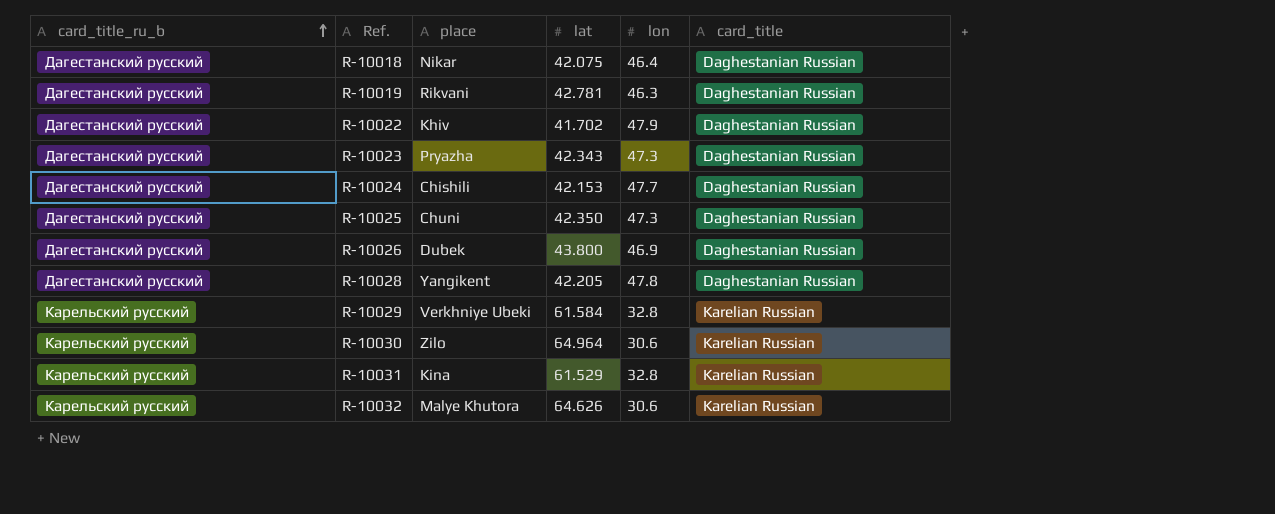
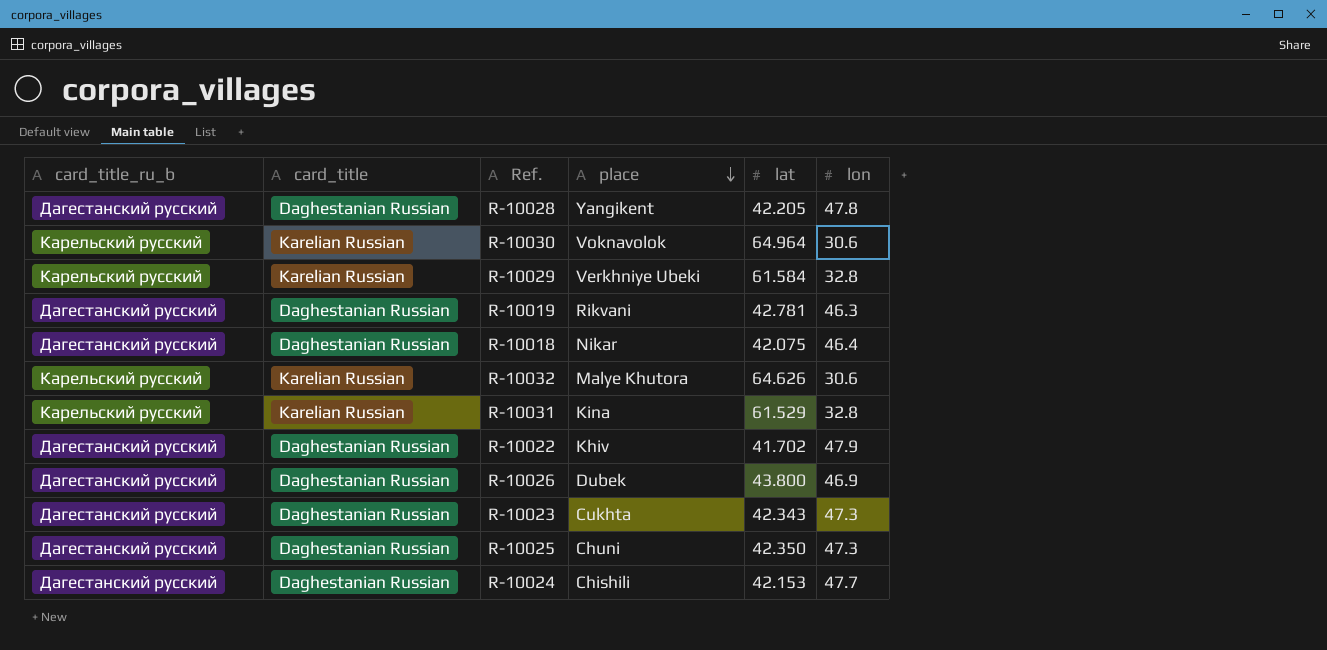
row order: card_title_ru_b ascending -> place descending
column card_title | position: 6 -> 2
R-10030 | place: Zilo -> Voknavolok
R-10023 | place: Pryazha -> Cukhta

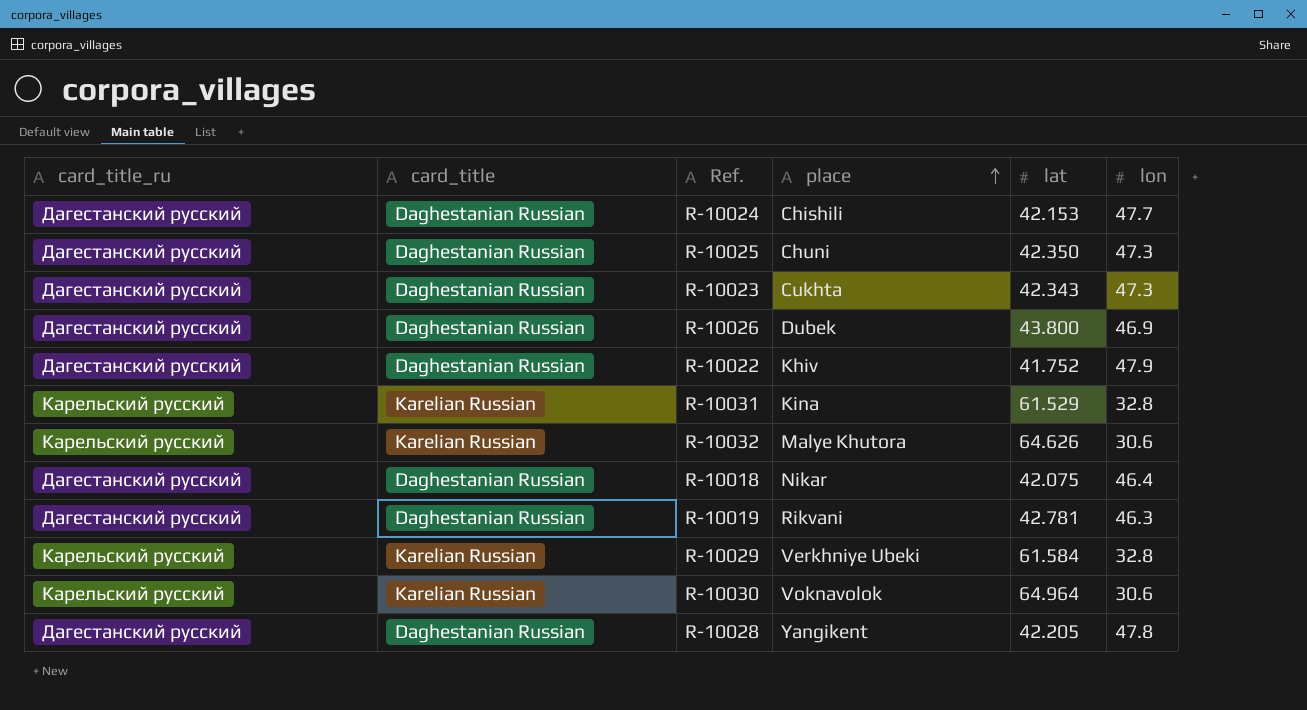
row order: place descending -> place ascending
column name: card_title_ru_b -> card_title_ru
R-10022 | lat: 41.702 -> 41.752

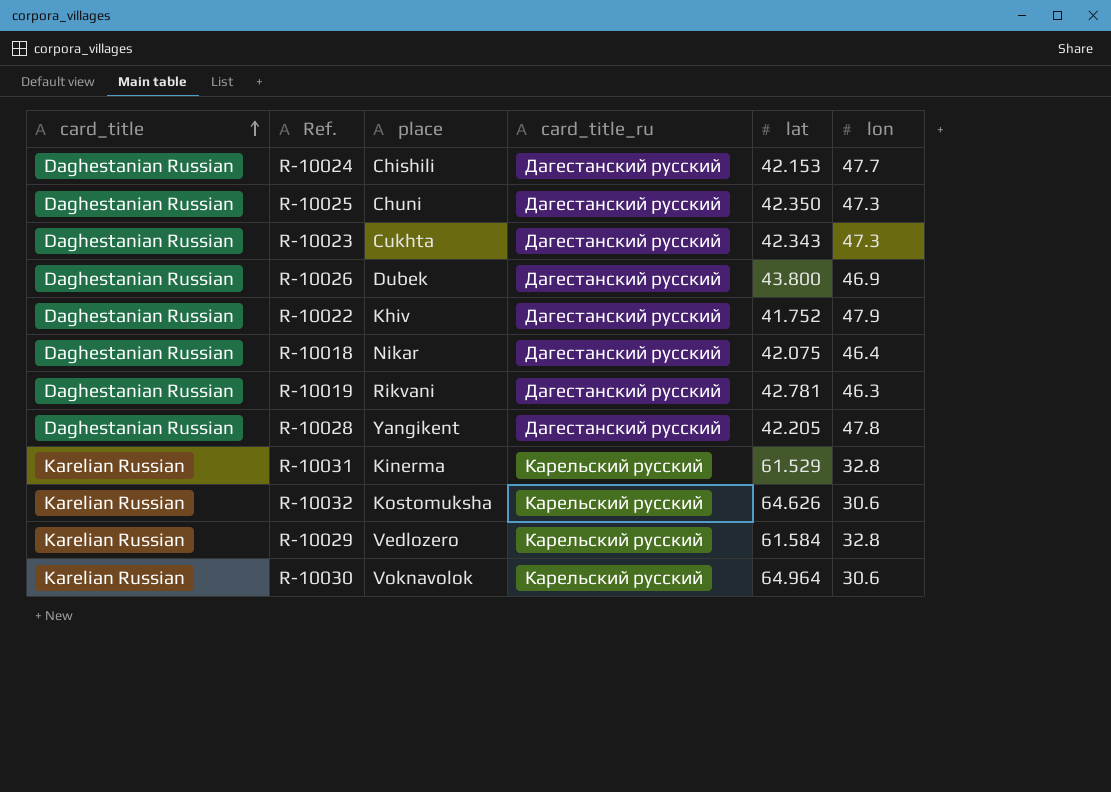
row order: place ascending -> card_title ascending
column card_title_ru | position: 1 -> 4
R-10031 | place: Kina -> Kinerma
R-10032 | place: Malye Khutora -> Kostomuksha
R-10029 | place: Verkhniye Ubeki -> Vedlozero

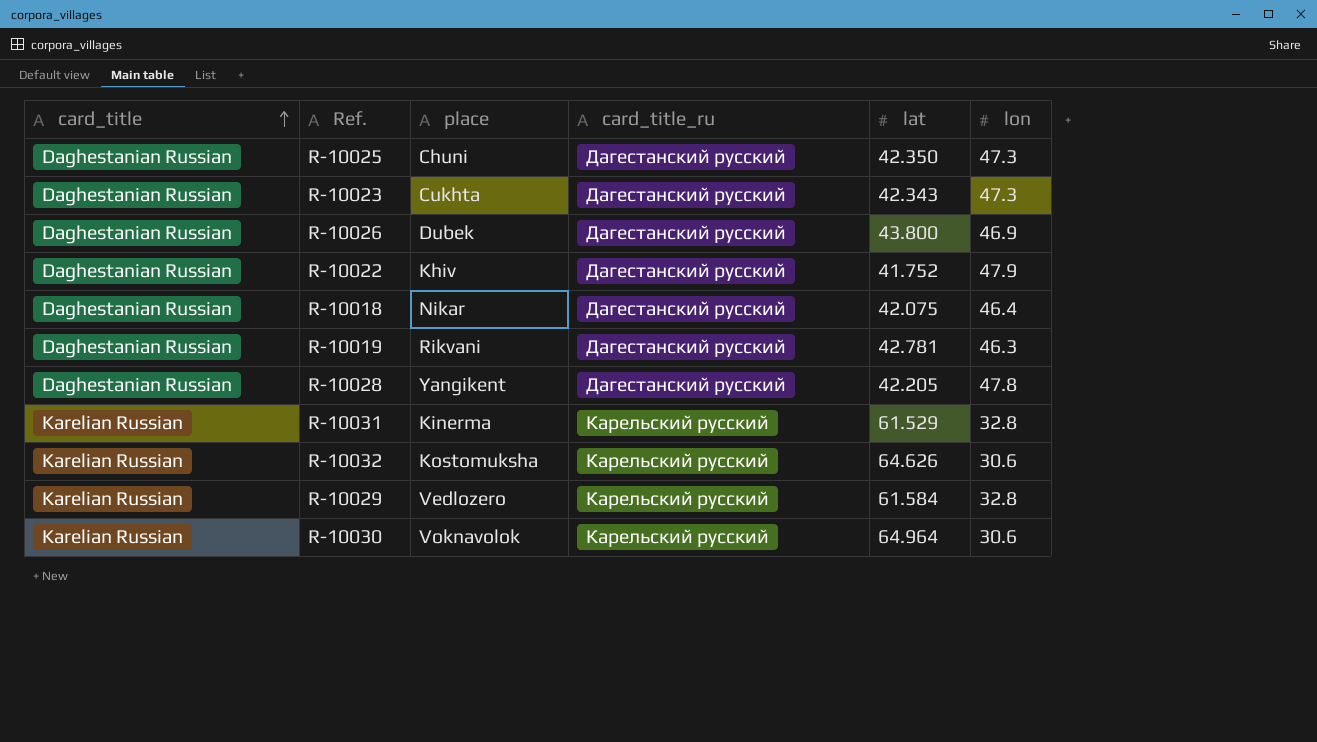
row R-10024: Daghestanian Russian | Chishili | Дагестанский русский | 42.153 | 47.7 -> none

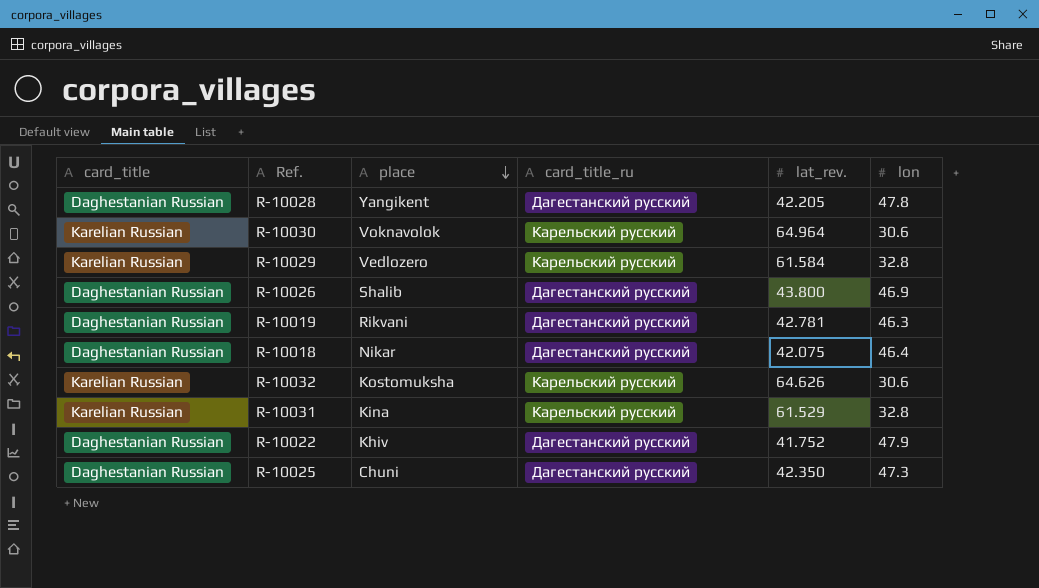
row order: card_title ascending -> place descending
column name: lat -> lat_rev.
row R-10023: Daghestanian Russian | Cukhta | Дагестанский русский | 42.343 | 47.3 -> none
R-10026 | place: Dubek -> Shalib
R-10031 | place: Kinerma -> Kina

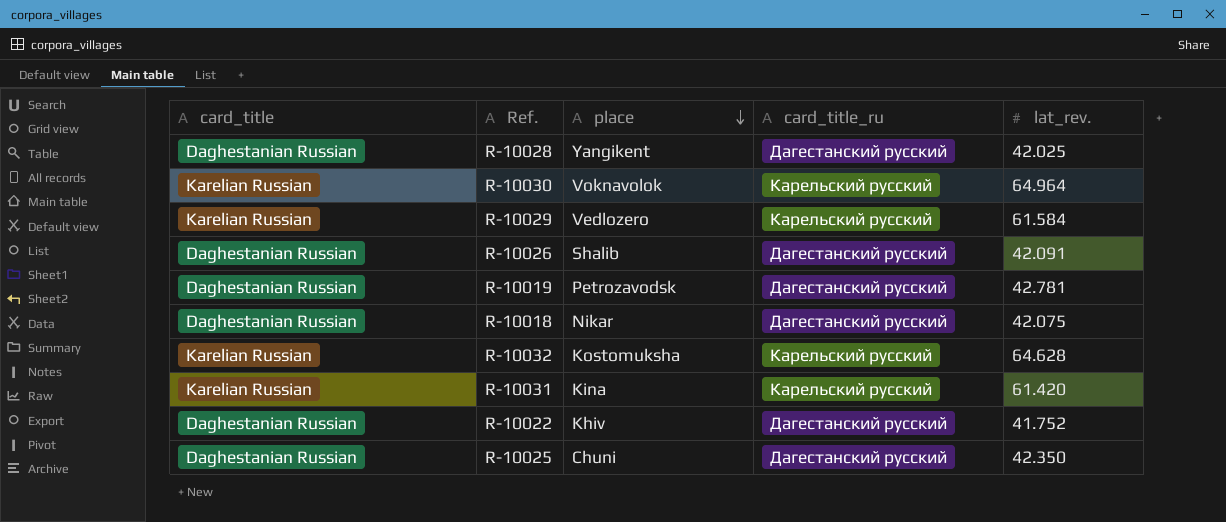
column lon | position: 6 -> none
R-10028 | lat_rev.: 42.205 -> 42.025
R-10026 | lat_rev.: 43.800 -> 42.091
R-10019 | place: Rikvani -> Petrozavodsk
R-10032 | lat_rev.: 64.626 -> 64.628
R-10031 | lat_rev.: 61.529 -> 61.420

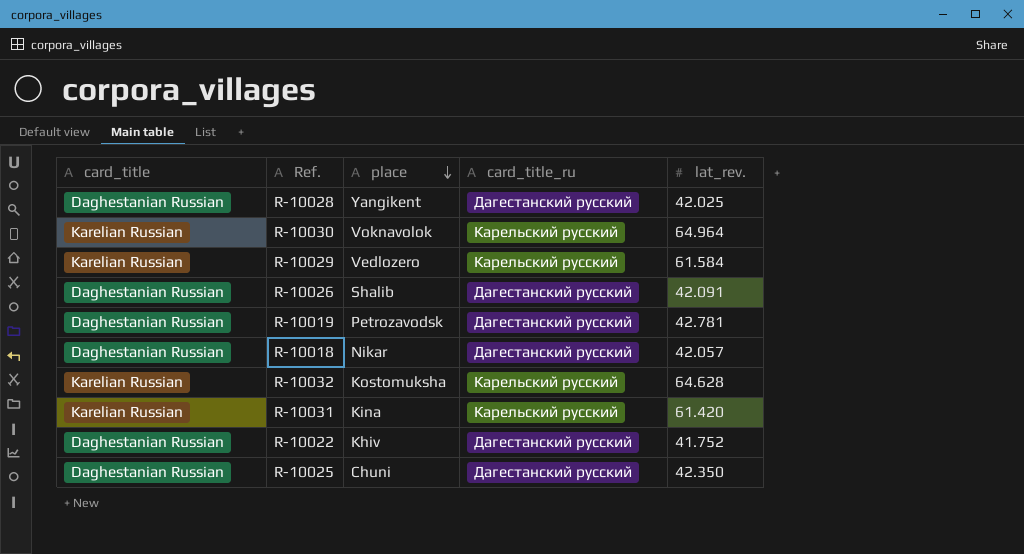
R-10018 | lat_rev.: 42.075 -> 42.057

